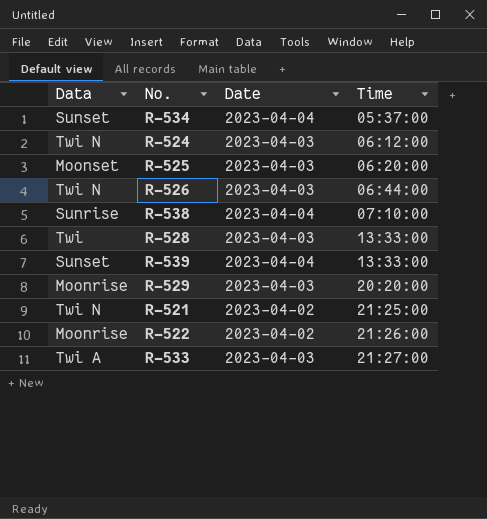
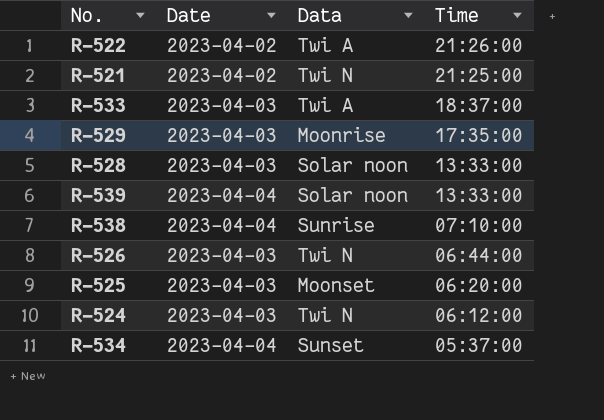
row order: Time ascending -> Time descending
column Data | position: 1 -> 3
R-522 | Data: Moonrise -> Twi A
R-533 | Time: 21:27:00 -> 18:37:00
R-529 | Time: 20:20:00 -> 17:35:00
R-528 | Data: Twi -> Solar noon
R-539 | Data: Sunset -> Solar noon

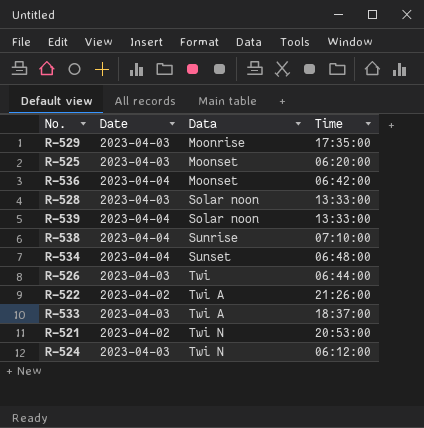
row order: Time descending -> Data ascending
row R-536: none -> 2023-04-04 | Moonset | 06:42:00
R-534 | Time: 05:37:00 -> 06:48:00
R-526 | Data: Twi N -> Twi
R-521 | Time: 21:25:00 -> 20:53:00

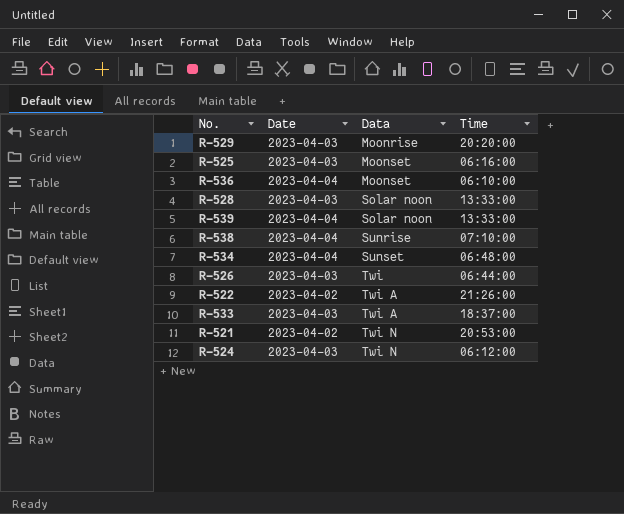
R-529 | Time: 17:35:00 -> 20:20:00
R-525 | Time: 06:20:00 -> 06:16:00
R-536 | Time: 06:42:00 -> 06:10:00

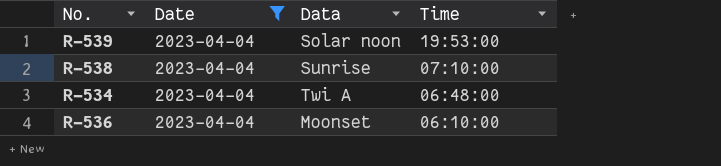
filter: none -> Date = 2023-04-04
row order: Data ascending -> Time descending
R-539 | Time: 13:33:00 -> 19:53:00
R-534 | Data: Sunset -> Twi A

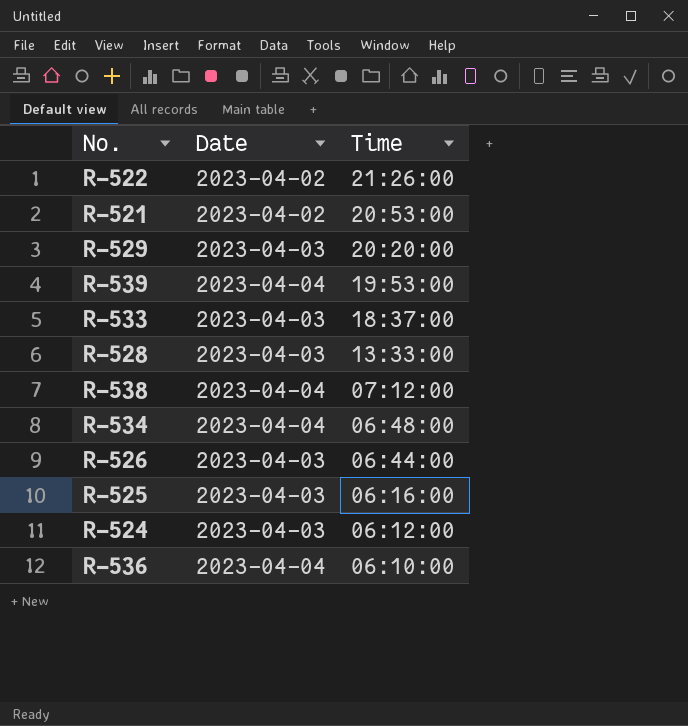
filter: Date = 2023-04-04 -> none
column Data | position: 3 -> none
R-538 | Time: 07:10:00 -> 07:12:00

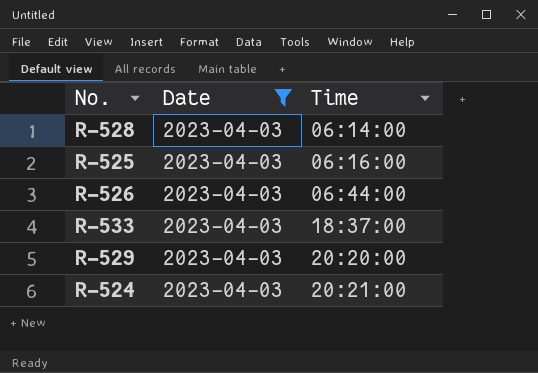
filter: none -> Date = 2023-04-03
row order: Time descending -> Time ascending
R-528 | Time: 13:33:00 -> 06:14:00
R-524 | Time: 06:12:00 -> 20:21:00

